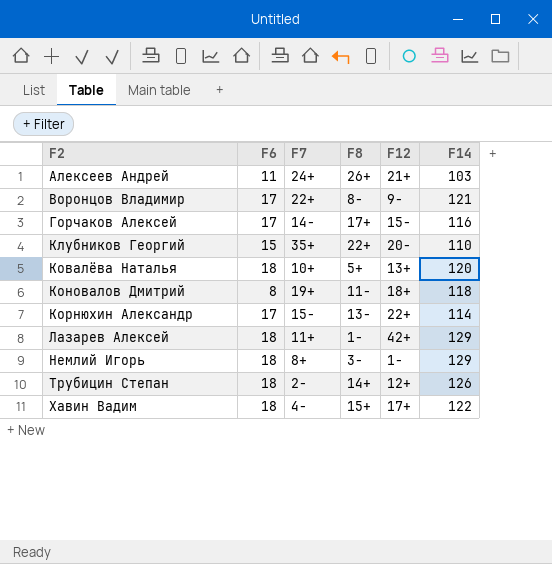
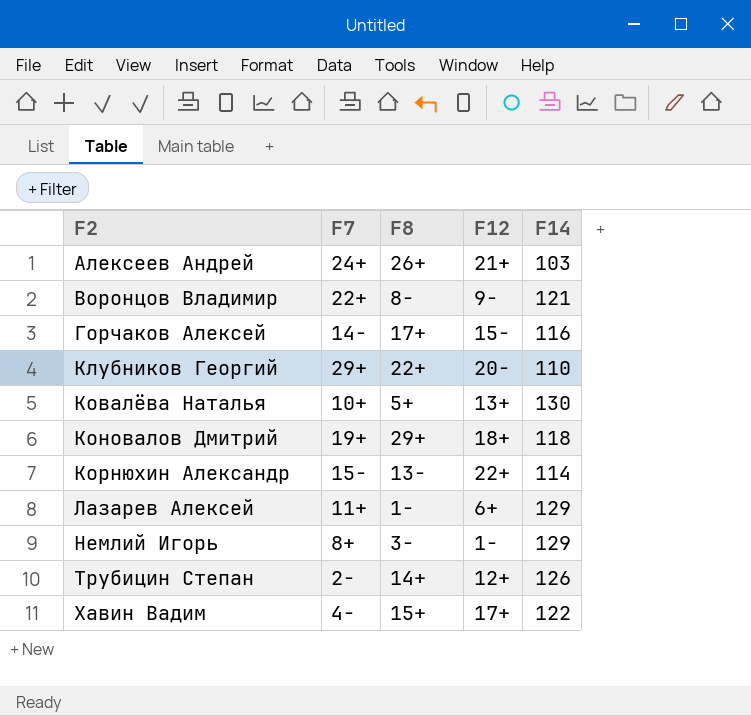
column F6 | position: 2 -> none
Клубников Георгий | F7: 35+ -> 29+
Ковалёва Наталья | F14: 120 -> 130
Коновалов Дмитрий | F8: 11- -> 29+
Лазарев Алексей | F12: 42+ -> 6+

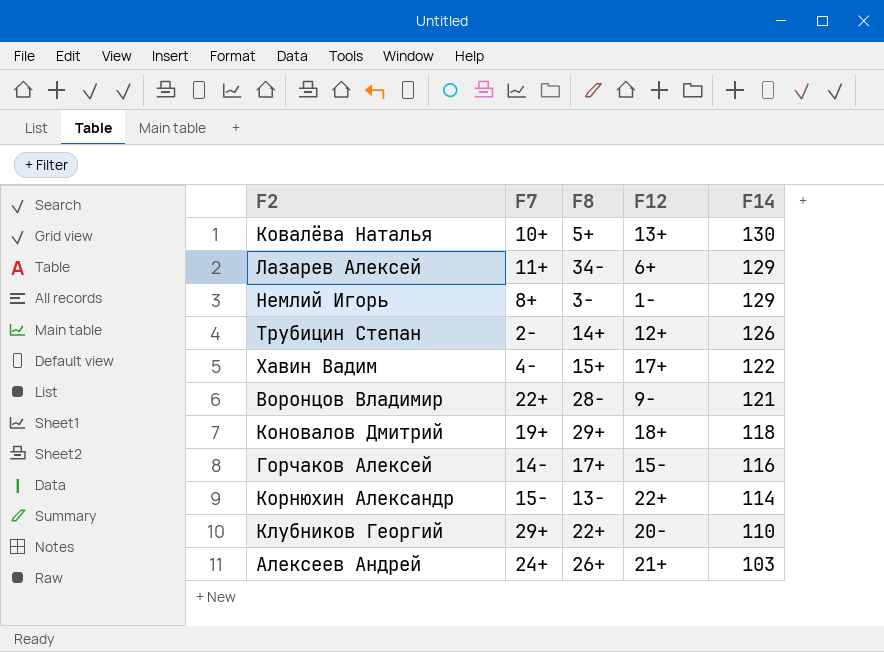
row order: F2 ascending -> F14 descending
Лазарев Алексей | F8: 1- -> 34-
Воронцов Владимир | F8: 8- -> 28-

